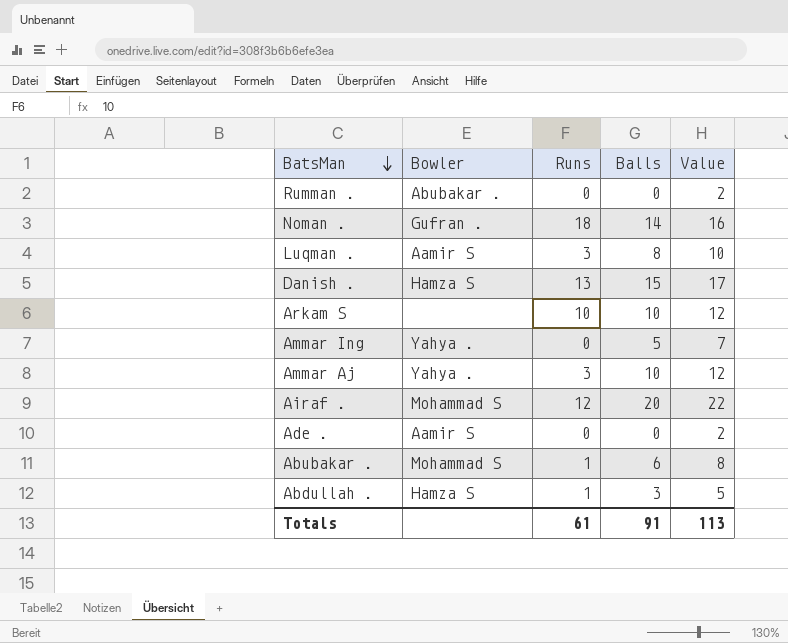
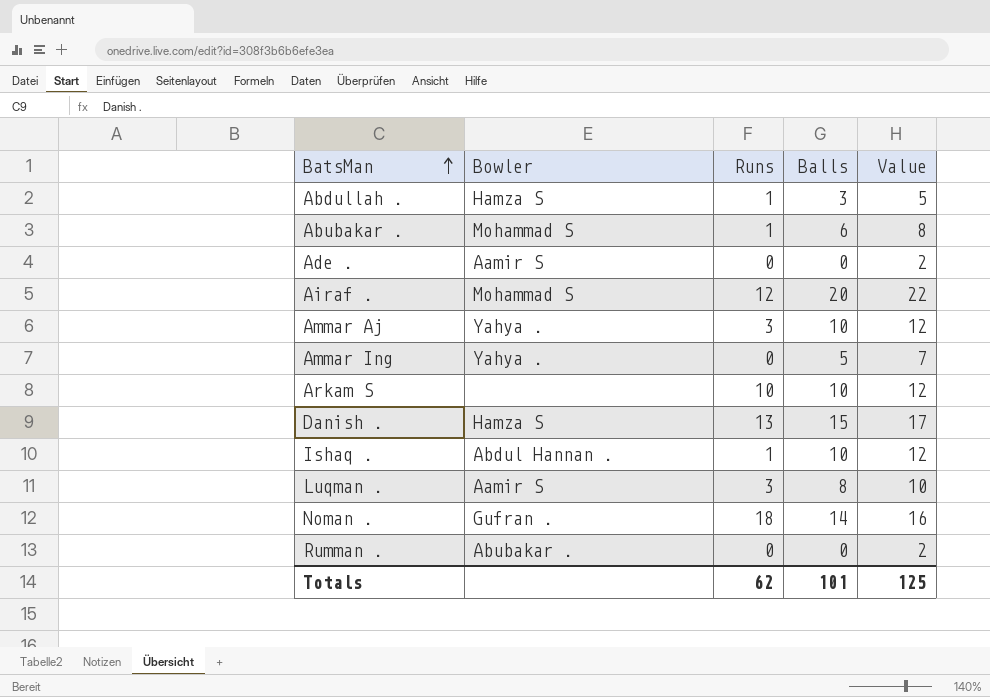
row order: BatsMan descending -> BatsMan ascending
row Ishaq .: none -> Abdul Hannan . | 1 | 10 | 12
Totals | Runs: 61 -> 62
Totals | Balls: 91 -> 101
Totals | Value: 113 -> 125

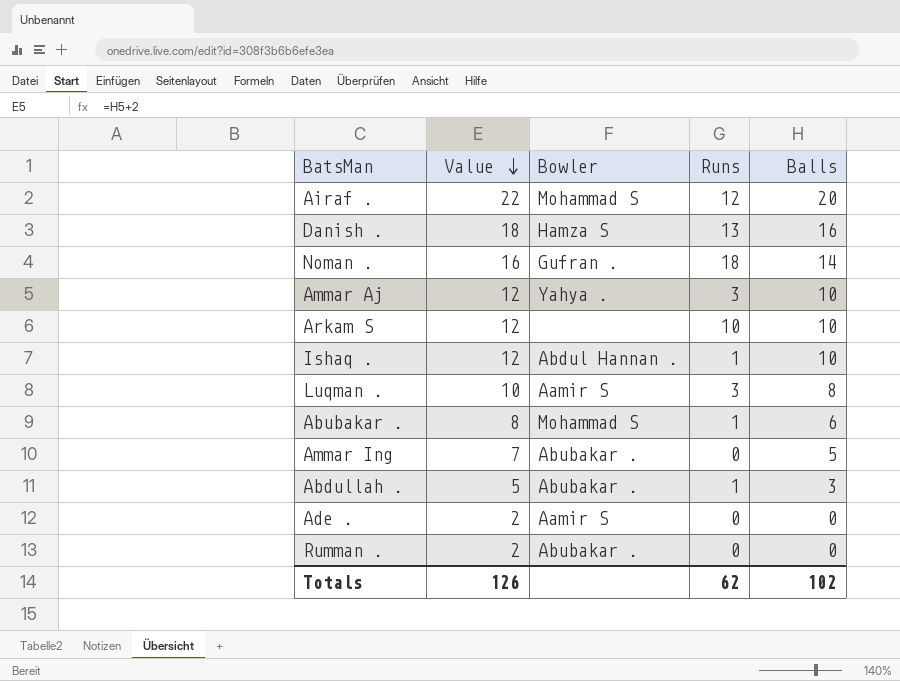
row order: BatsMan ascending -> Value descending
column Value | position: 5 -> 2
Danish . | Value: 17 -> 18
Danish . | Balls: 15 -> 16
Ammar Ing | Bowler: Yahya . -> Abubakar .
Abdullah . | Bowler: Hamza S -> Abubakar .
Totals | Value: 125 -> 126
Totals | Balls: 101 -> 102

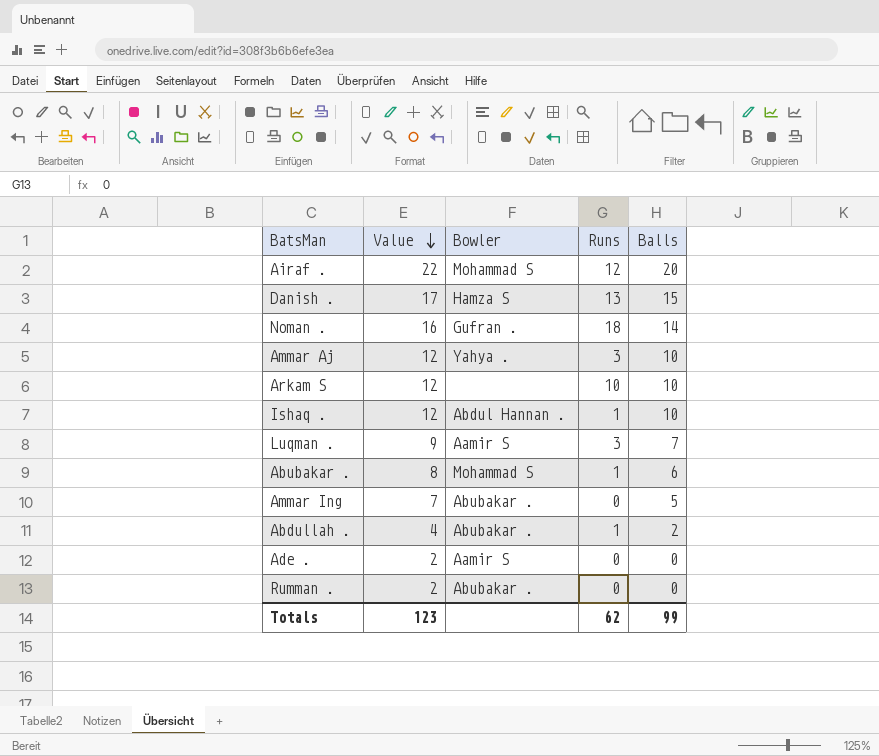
Danish . | Value: 18 -> 17
Danish . | Balls: 16 -> 15
Luqman . | Value: 10 -> 9
Luqman . | Balls: 8 -> 7
Abdullah . | Value: 5 -> 4
Abdullah . | Balls: 3 -> 2
Totals | Value: 126 -> 123
Totals | Balls: 102 -> 99

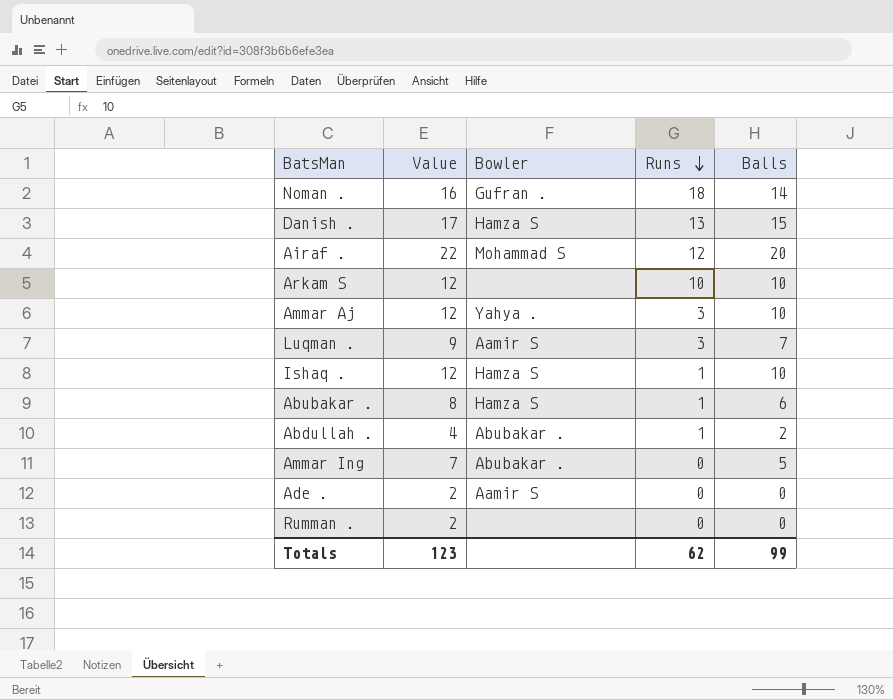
row order: Value descending -> Runs descending
Ishaq . | Bowler: Abdul Hannan . -> Hamza S
Abubakar . | Bowler: Mohammad S -> Hamza S
Rumman . | Bowler: Abubakar . -> none

